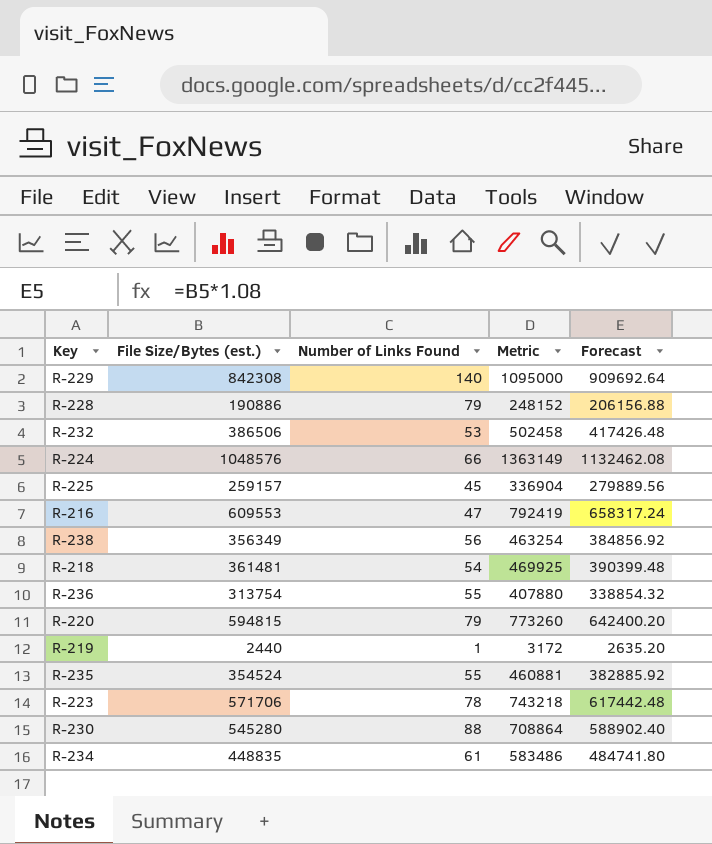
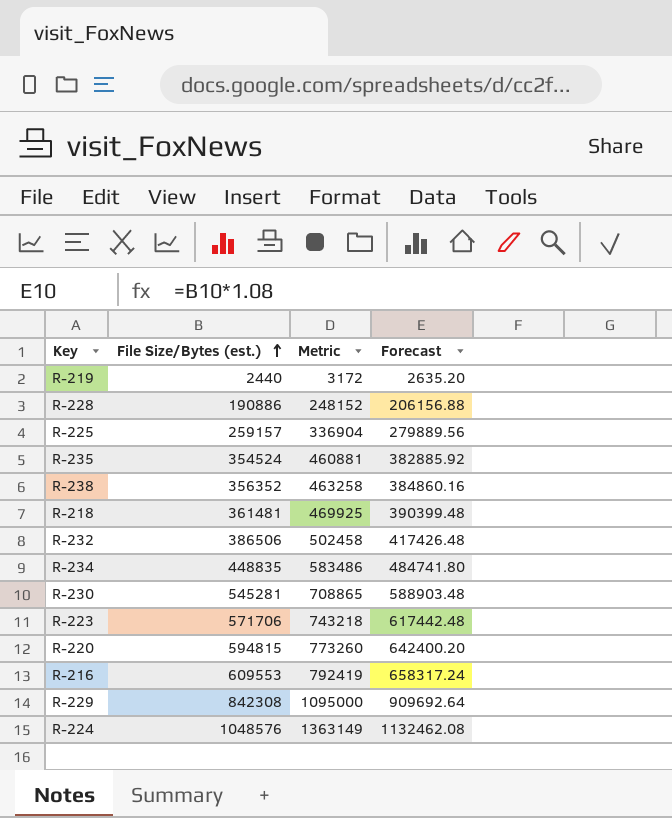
row order: none -> File Size/Bytes (est.) ascending
column Number of Links Found | position: 3 -> none
row R-236: 313754 | 55 | 407880 | 338854.32 -> none
R-238 | File Size/Bytes (est.): 356349 -> 356352
R-238 | Metric: 463254 -> 463258
R-238 | Forecast: 384856.92 -> 384860.16
R-230 | File Size/Bytes (est.): 545280 -> 545281
R-230 | Metric: 708864 -> 708865
R-230 | Forecast: 588902.40 -> 588903.48

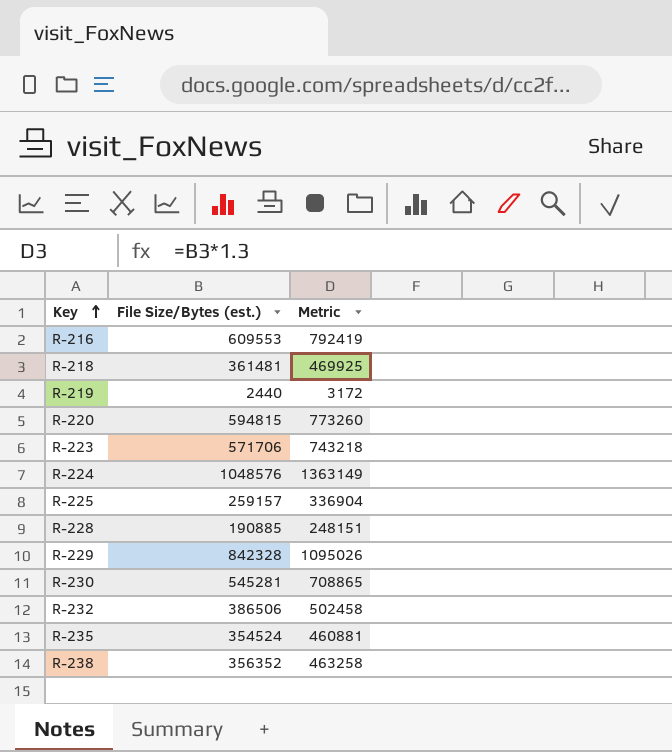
row order: File Size/Bytes (est.) ascending -> Key ascending
column Forecast | formula: [File Size/Bytes (est.)] * 1.08 -> none
row R-234: 448835 | 583486 | 484741.80 -> none
R-228 | File Size/Bytes (est.): 190886 -> 190885
R-228 | Metric: 248152 -> 248151
R-229 | File Size/Bytes (est.): 842308 -> 842328
R-229 | Metric: 1095000 -> 1095026

